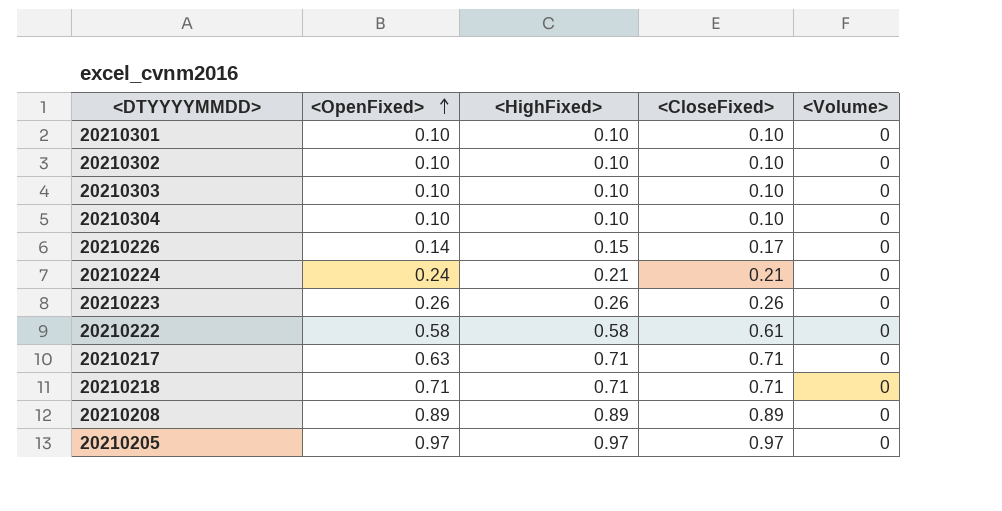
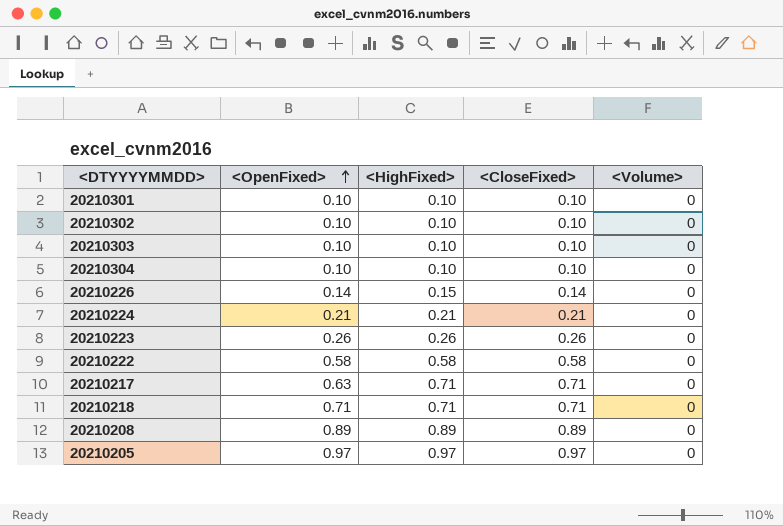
20210226 | <CloseFixed>: 0.17 -> 0.14
20210224 | <OpenFixed>: 0.24 -> 0.21
20210222 | <CloseFixed>: 0.61 -> 0.58

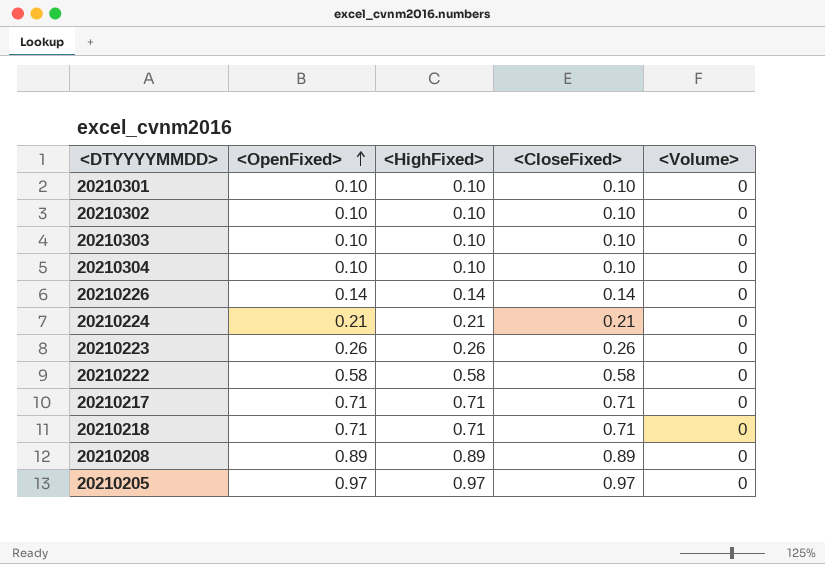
20210226 | <HighFixed>: 0.15 -> 0.14
20210217 | <OpenFixed>: 0.63 -> 0.71

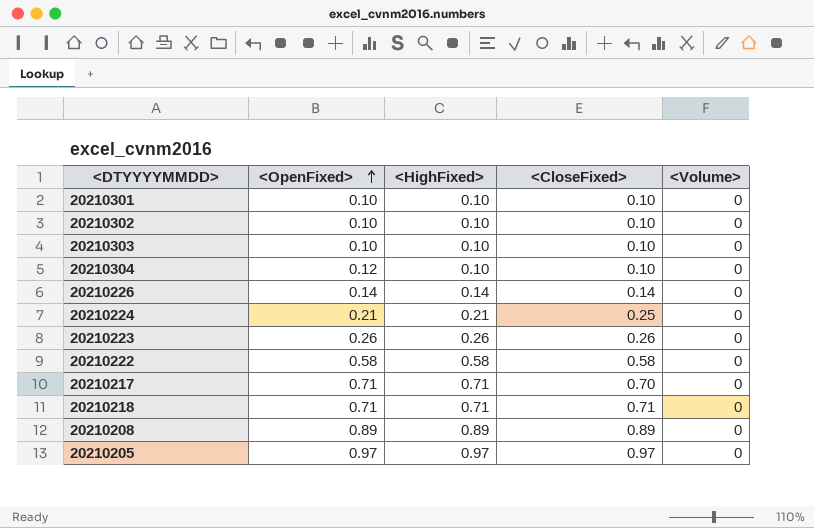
20210304 | <OpenFixed>: 0.10 -> 0.12
20210224 | <CloseFixed>: 0.21 -> 0.25
20210217 | <CloseFixed>: 0.71 -> 0.70

